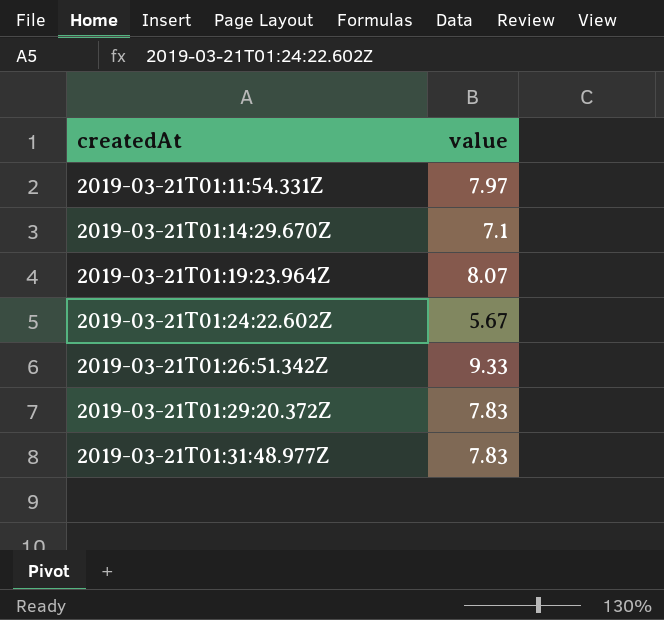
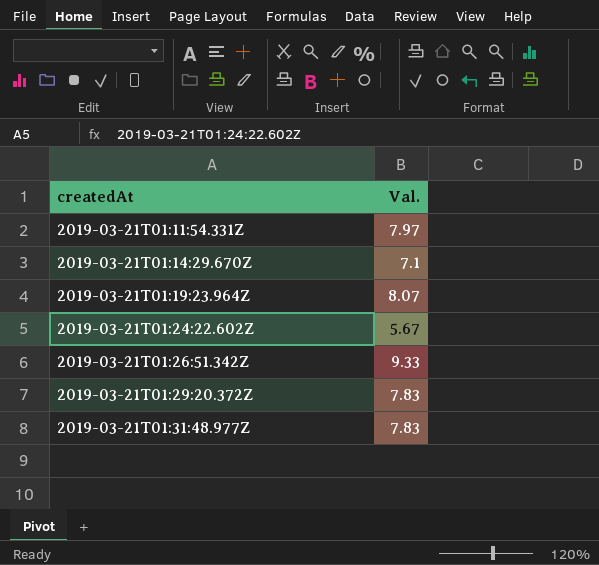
column name: value -> Val.

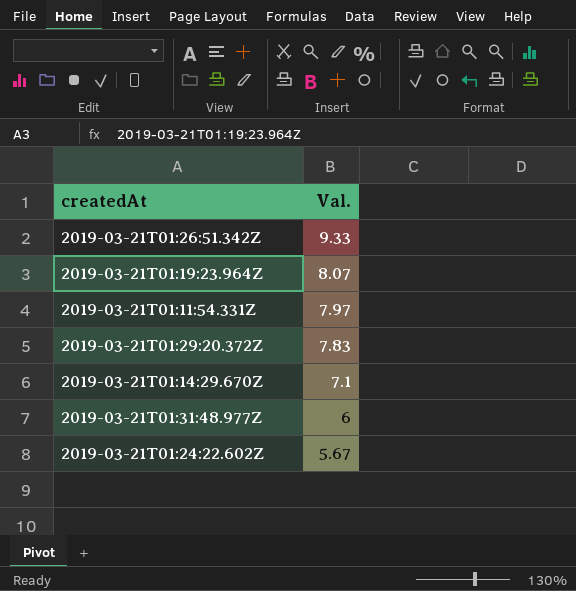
row order: createdAt ascending -> Val. descending
2019-03-21T01:31:48.977Z | Val.: 7.83 -> 6

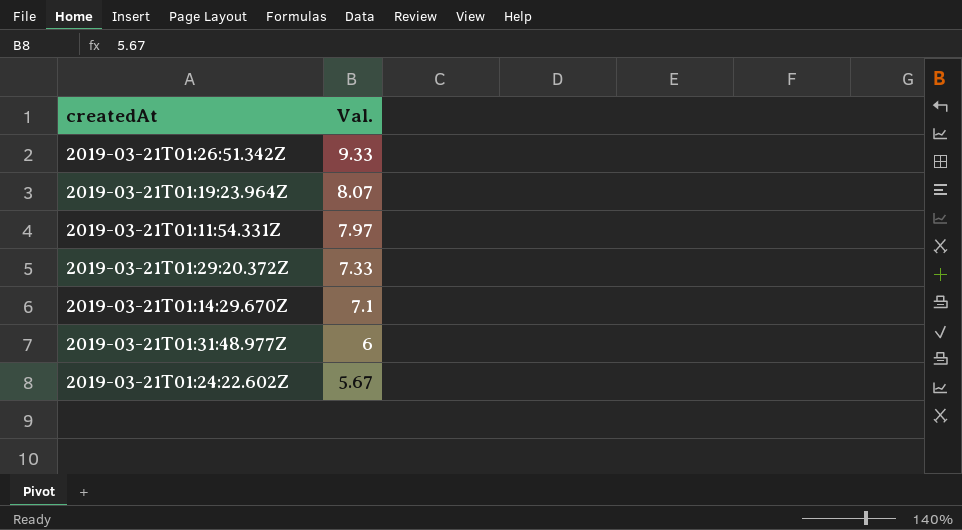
2019-03-21T01:29:20.372Z | Val.: 7.83 -> 7.33

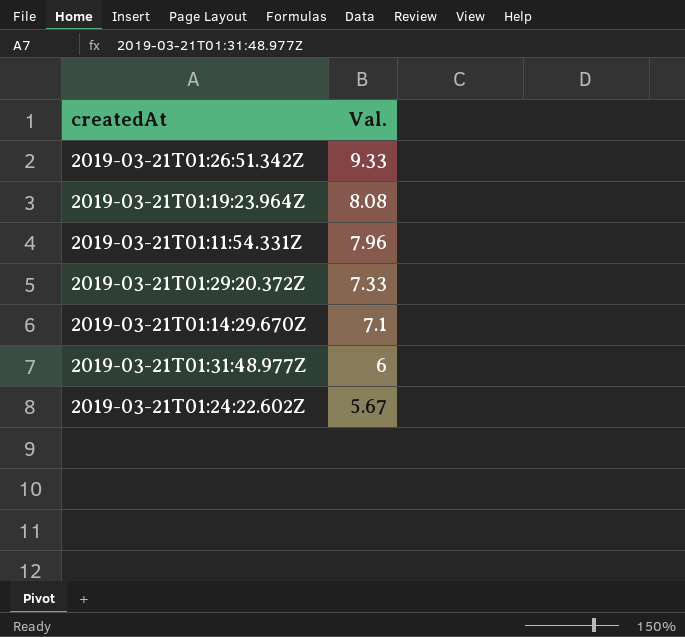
2019-03-21T01:19:23.964Z | Val.: 8.07 -> 8.08
2019-03-21T01:11:54.331Z | Val.: 7.97 -> 7.96

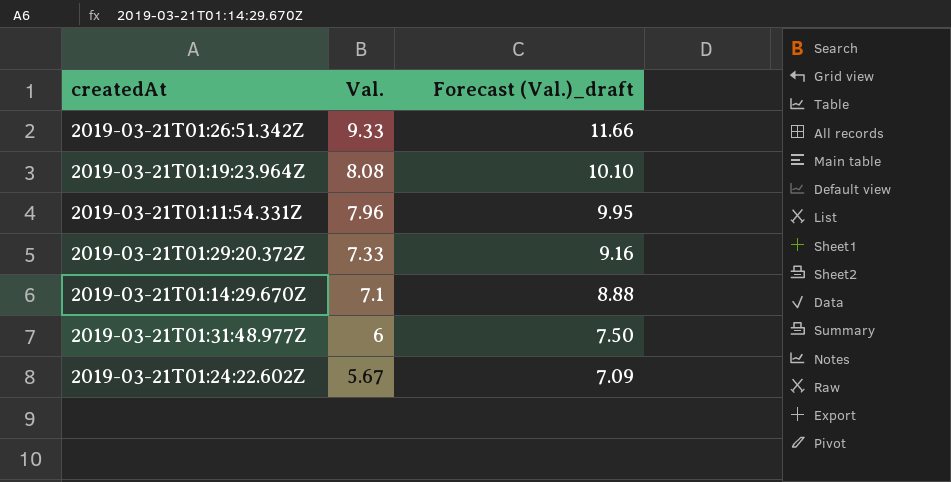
column Forecast (Val.)_draft | formula: none -> [Val.] * 1.25

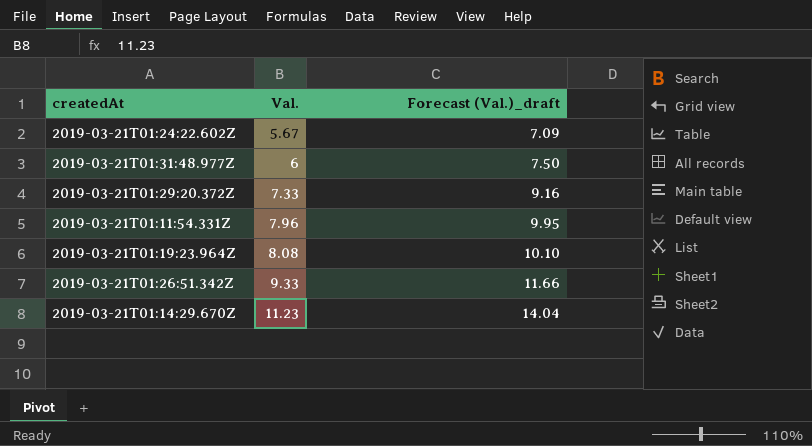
row order: Val. descending -> Val. ascending
2019-03-21T01:14:29.670Z | Val.: 7.1 -> 11.23
2019-03-21T01:14:29.670Z | Forecast (Val.)_draft: 8.88 -> 14.04

